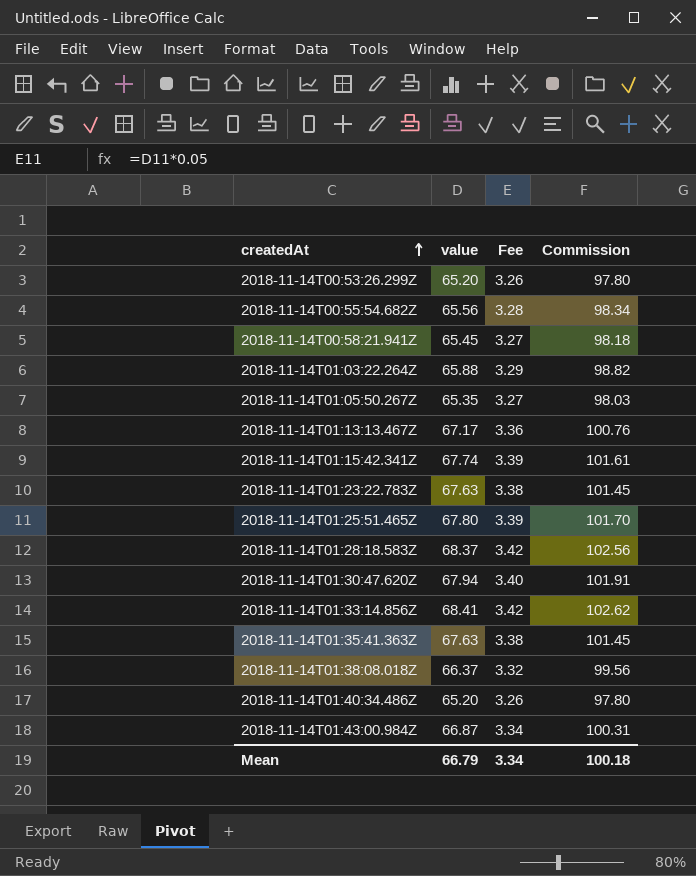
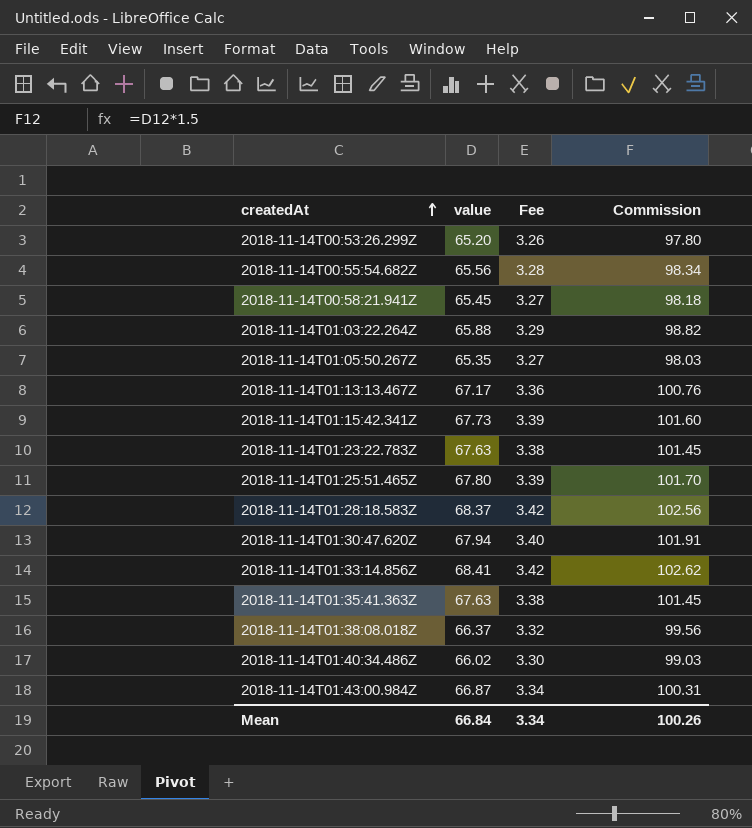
2018-11-14T01:15:42.341Z | value: 67.74 -> 67.73
2018-11-14T01:15:42.341Z | Commission: 101.61 -> 101.60
2018-11-14T01:40:34.486Z | value: 65.20 -> 66.02
2018-11-14T01:40:34.486Z | Fee: 3.26 -> 3.30
2018-11-14T01:40:34.486Z | Commission: 97.80 -> 99.03
Mean | value: 66.79 -> 66.84
Mean | Commission: 100.18 -> 100.26

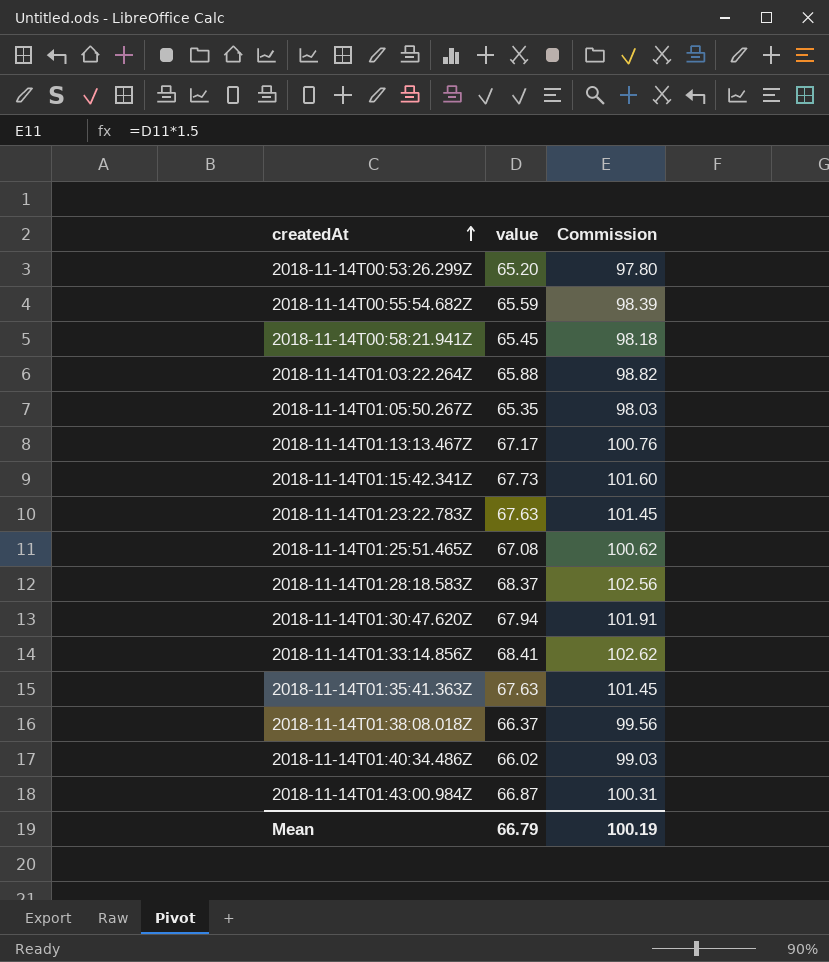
column Fee | formula: [value] * 0.05 -> none
2018-11-14T00:55:54.682Z | value: 65.56 -> 65.59
2018-11-14T00:55:54.682Z | Commission: 98.34 -> 98.39
2018-11-14T01:25:51.465Z | value: 67.80 -> 67.08
2018-11-14T01:25:51.465Z | Commission: 101.70 -> 100.62
Mean | value: 66.84 -> 66.79
Mean | Commission: 100.26 -> 100.19

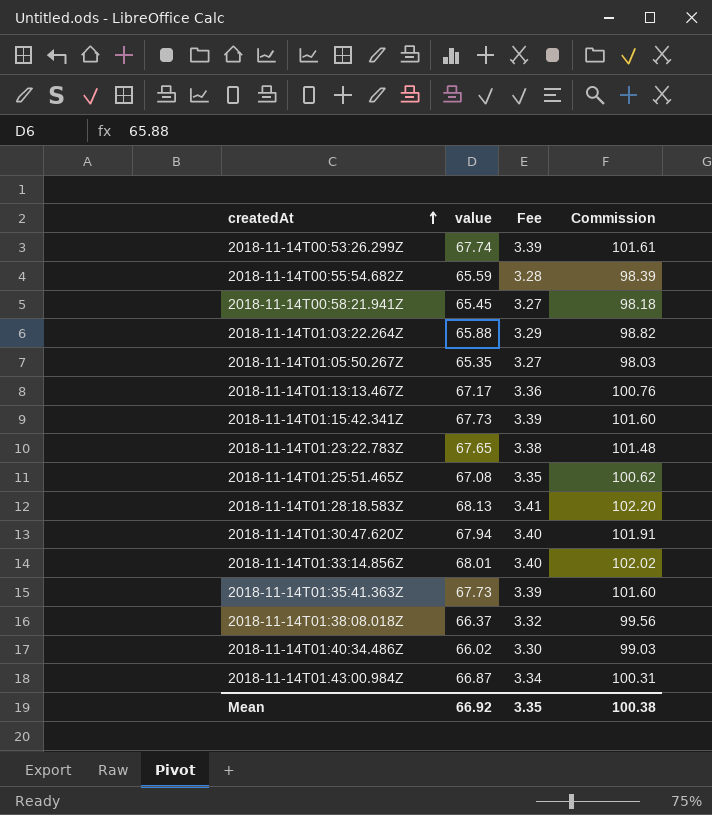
column Fee | formula: none -> [value] * 0.05
2018-11-14T00:53:26.299Z | value: 65.20 -> 67.74
2018-11-14T00:53:26.299Z | Commission: 97.80 -> 101.61
2018-11-14T01:23:22.783Z | value: 67.63 -> 67.65
2018-11-14T01:23:22.783Z | Commission: 101.45 -> 101.48
2018-11-14T01:28:18.583Z | value: 68.37 -> 68.13
2018-11-14T01:28:18.583Z | Commission: 102.56 -> 102.20
2018-11-14T01:33:14.856Z | value: 68.41 -> 68.01
2018-11-14T01:33:14.856Z | Commission: 102.62 -> 102.02
2018-11-14T01:35:41.363Z | value: 67.63 -> 67.73
2018-11-14T01:35:41.363Z | Commission: 101.45 -> 101.60
Mean | value: 66.79 -> 66.92
Mean | Commission: 100.19 -> 100.38

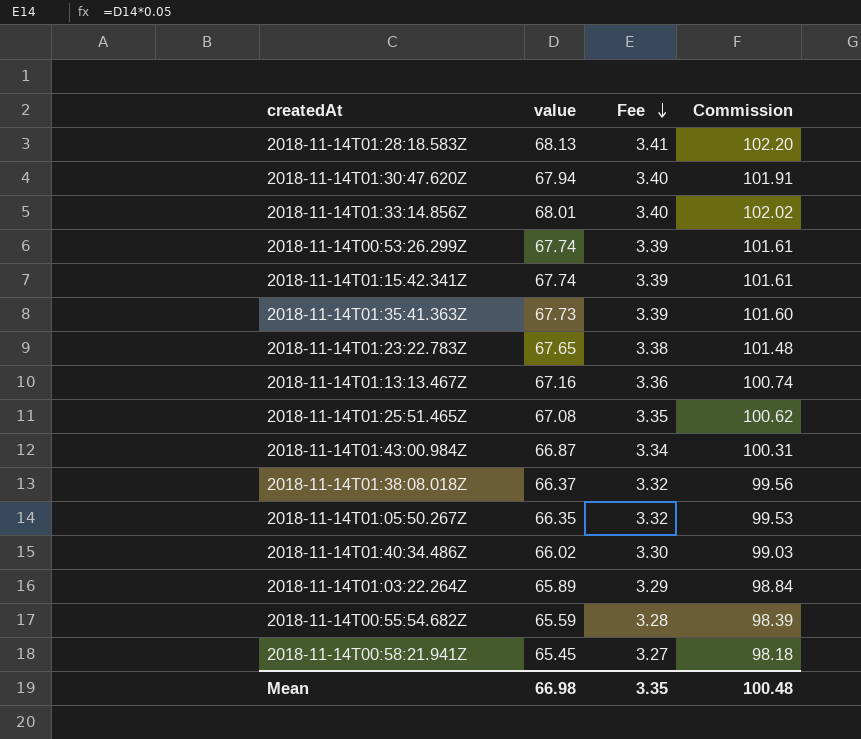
row order: createdAt ascending -> Fee descending
2018-11-14T01:15:42.341Z | value: 67.73 -> 67.74
2018-11-14T01:15:42.341Z | Commission: 101.60 -> 101.61
2018-11-14T01:13:13.467Z | value: 67.17 -> 67.16
2018-11-14T01:13:13.467Z | Commission: 100.76 -> 100.74
2018-11-14T01:05:50.267Z | value: 65.35 -> 66.35
2018-11-14T01:05:50.267Z | Fee: 3.27 -> 3.32
2018-11-14T01:05:50.267Z | Commission: 98.03 -> 99.53
2018-11-14T01:03:22.264Z | value: 65.88 -> 65.89
2018-11-14T01:03:22.264Z | Commission: 98.82 -> 98.84
Mean | value: 66.92 -> 66.98
Mean | Commission: 100.38 -> 100.48

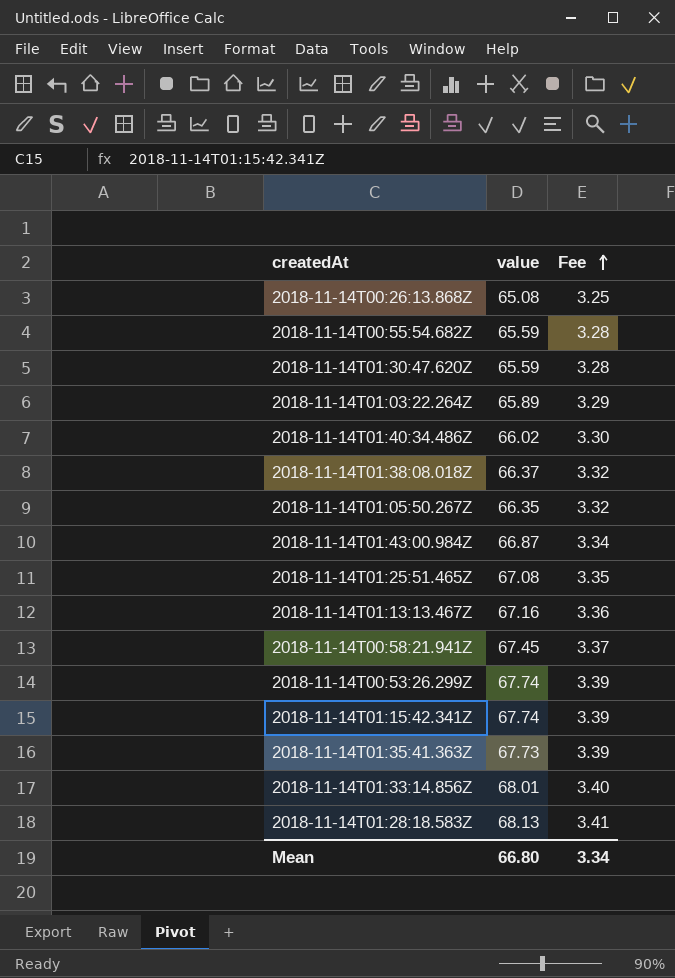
row order: Fee descending -> Fee ascending
column Commission | formula: [value] * 1.5 -> none
row 2018-11-14T01:23:22.783Z: 67.65 | 3.38 | 101.48 -> none
row 2018-11-14T00:26:13.868Z: none -> 65.08 | 3.25
2018-11-14T01:30:47.620Z | value: 67.94 -> 65.59
2018-11-14T01:30:47.620Z | Fee: 3.40 -> 3.28
2018-11-14T00:58:21.941Z | value: 65.45 -> 67.45
2018-11-14T00:58:21.941Z | Fee: 3.27 -> 3.37
Mean | value: 66.98 -> 66.80
Mean | Fee: 3.35 -> 3.34

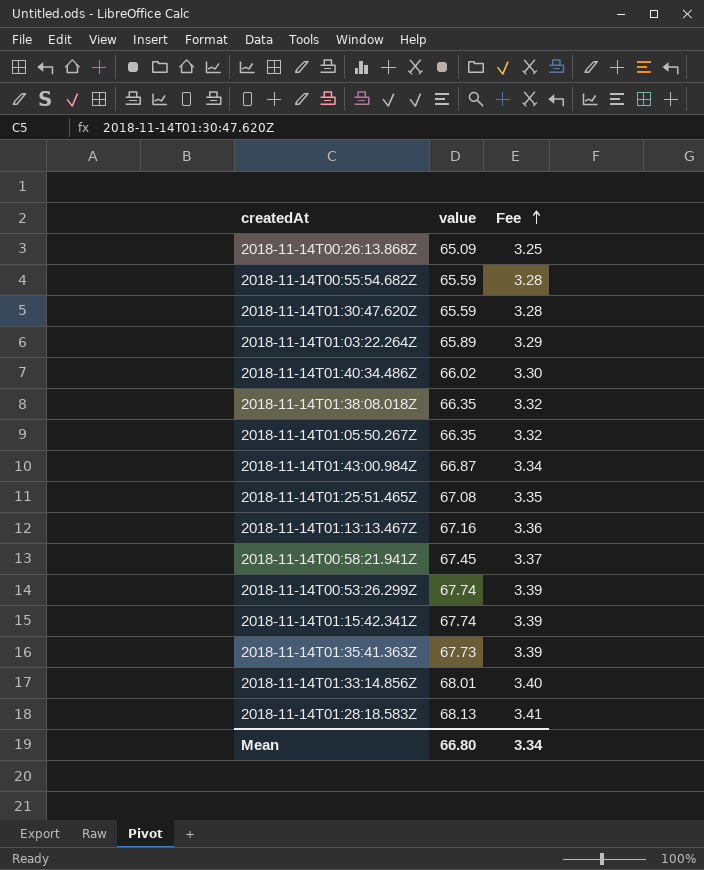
2018-11-14T00:26:13.868Z | value: 65.08 -> 65.09
2018-11-14T01:38:08.018Z | value: 66.37 -> 66.35

